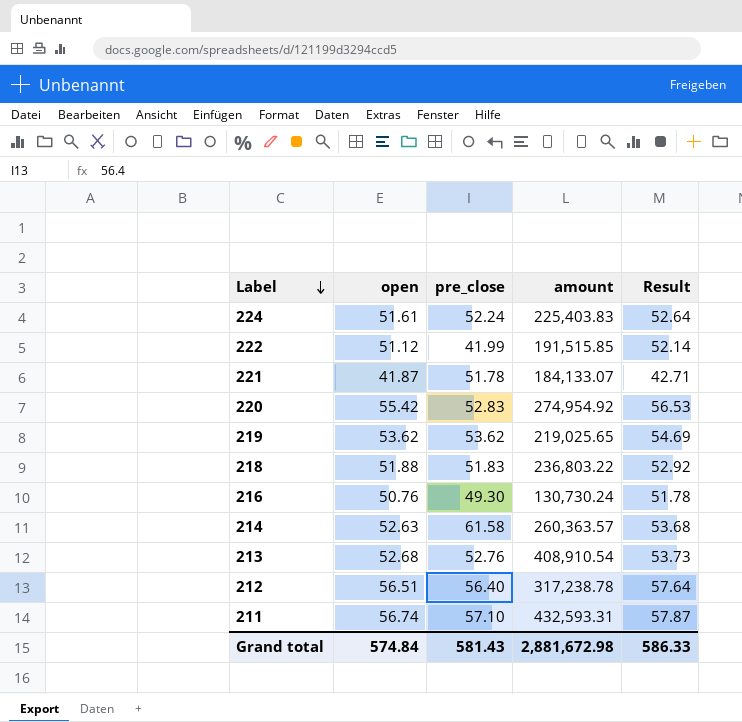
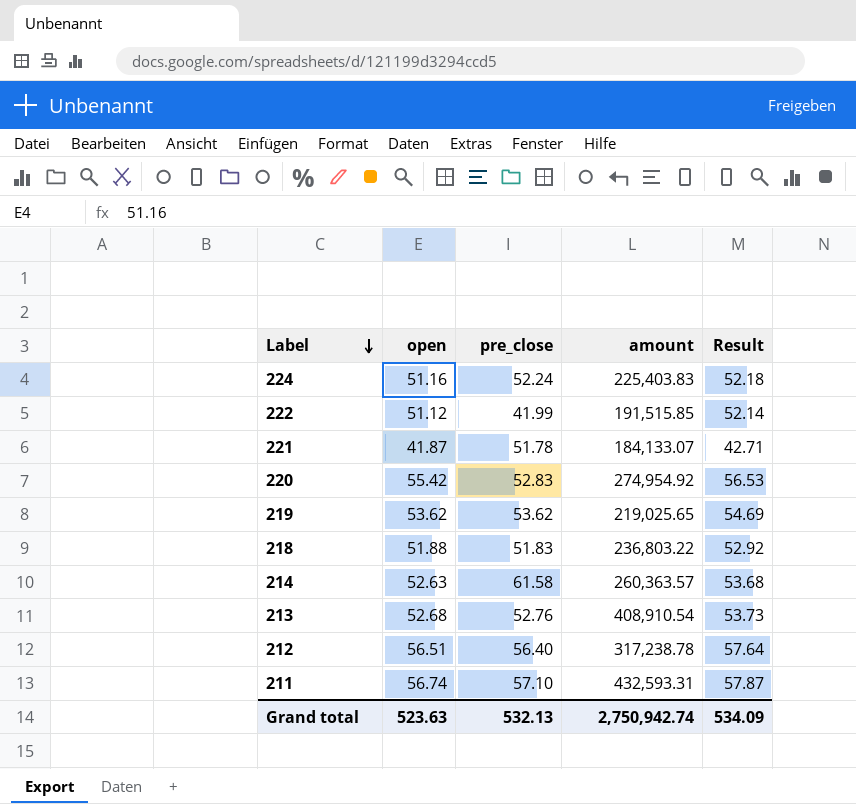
row 216: 50.76 | 49.30 | 130,730.24 | 51.78 -> none
224 | open: 51.61 -> 51.16
224 | Result: 52.64 -> 52.18
Grand total | open: 574.84 -> 523.63
Grand total | pre_close: 581.43 -> 532.13
Grand total | amount: 2,881,672.98 -> 2,750,942.74
Grand total | Result: 586.33 -> 534.09

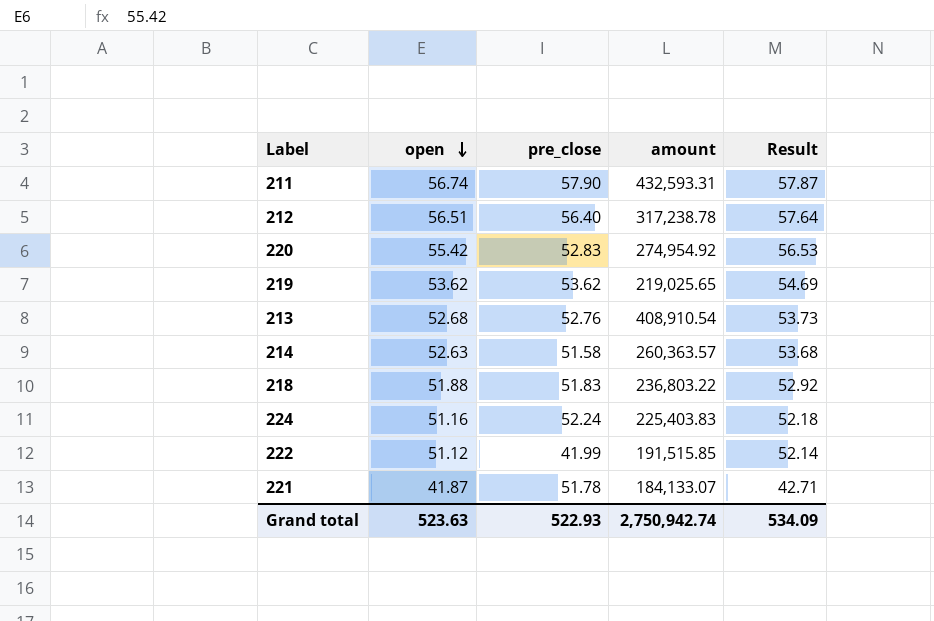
row order: Label descending -> open descending
211 | pre_close: 57.10 -> 57.90
214 | pre_close: 61.58 -> 51.58
Grand total | pre_close: 532.13 -> 522.93

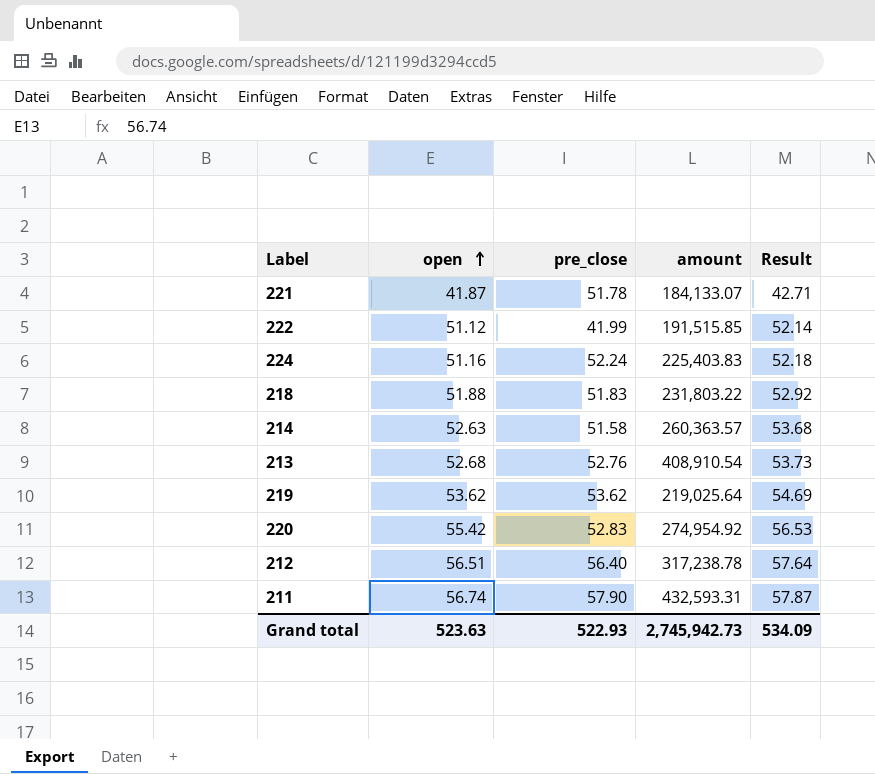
row order: open descending -> open ascending
218 | amount: 236,803.22 -> 231,803.22
219 | amount: 219,025.65 -> 219,025.64
Grand total | amount: 2,750,942.74 -> 2,745,942.73

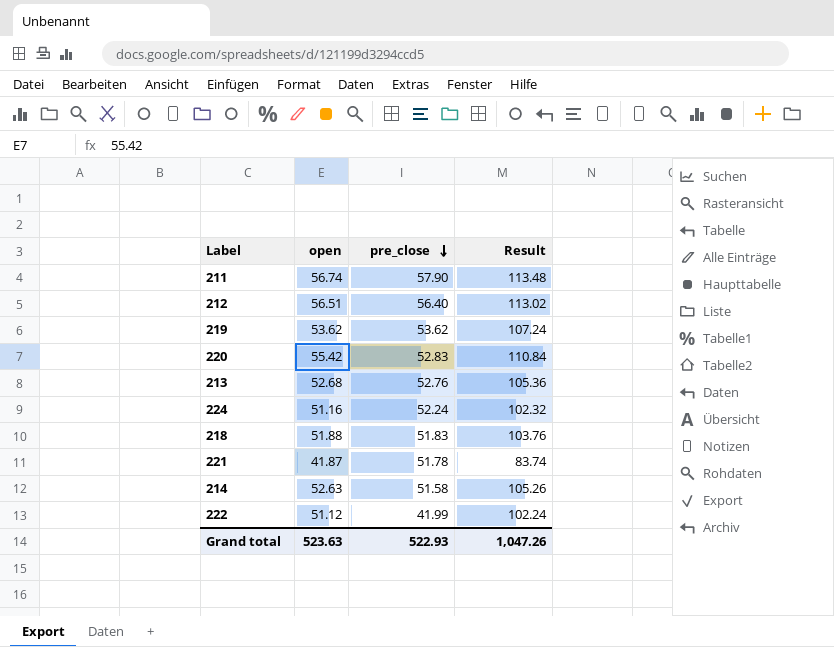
row order: open ascending -> pre_close descending
column amount | position: 4 -> none
column Result | formula: [open] * 1.02 -> [open] * 2
Grand total | Result: 534.09 -> 1,047.26

